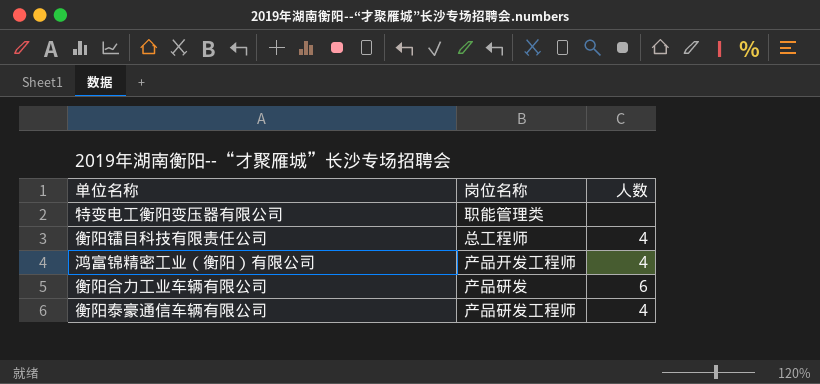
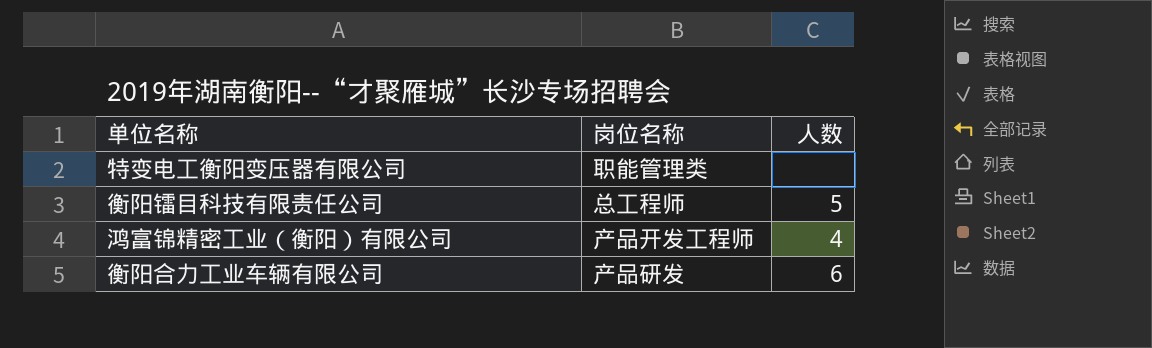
row 衡阳泰豪通信车辆有限公司: 产品研发工程师 | 4 -> none
衡阳镭目科技有限责任公司 | 人数: 4 -> 5

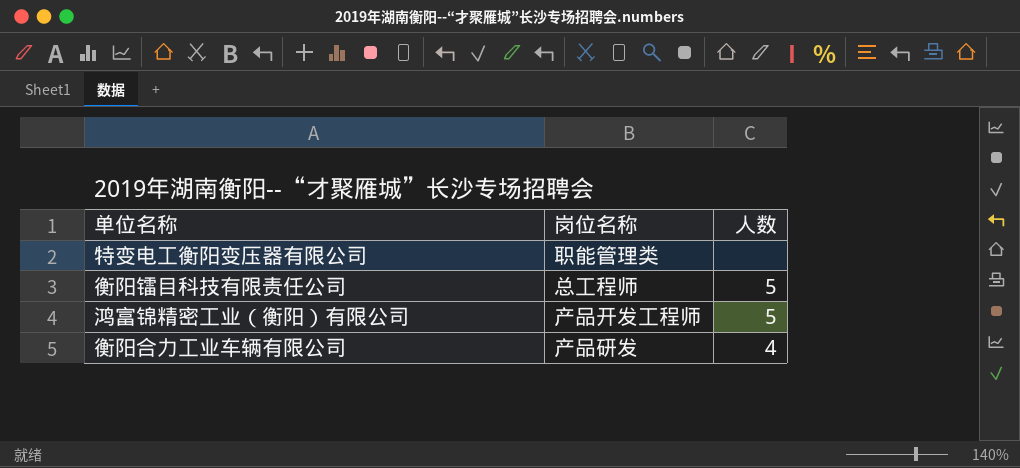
鸿富锦精密工业（衡阳）有限公司 | 人数: 4 -> 5
衡阳合力工业车辆有限公司 | 人数: 6 -> 4

